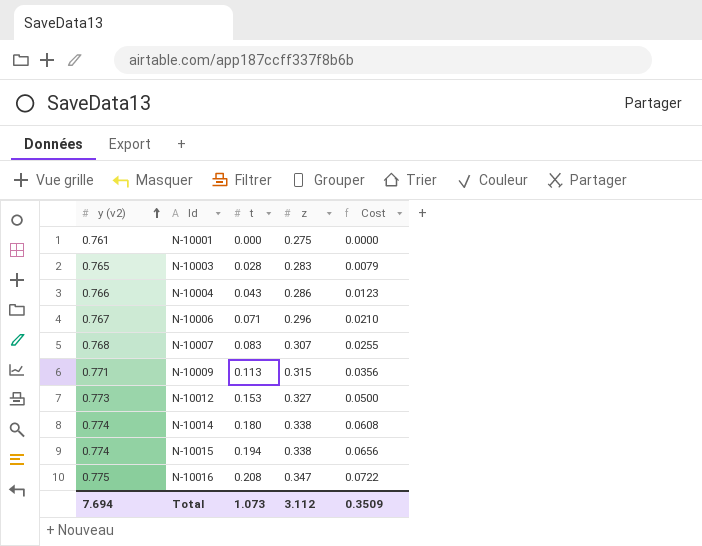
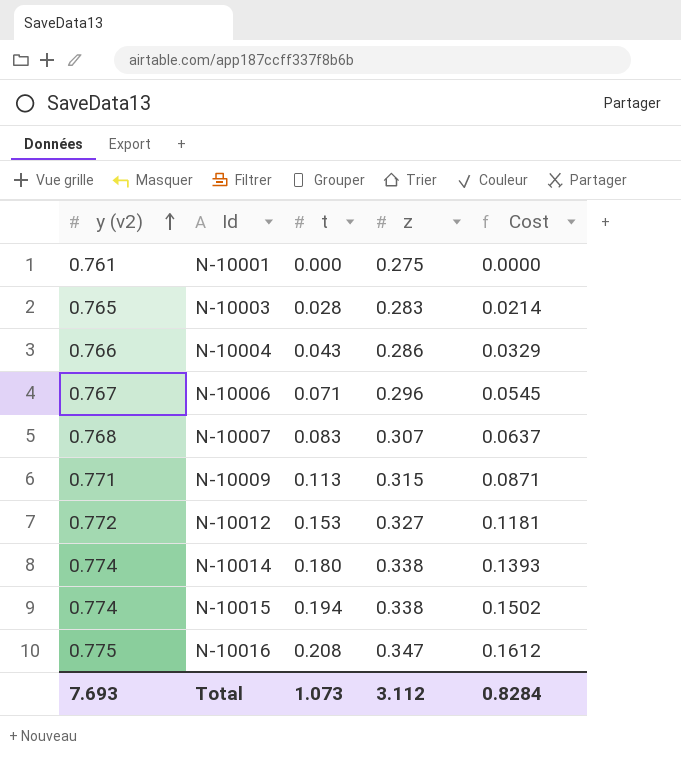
column Cost | formula: [t] * [z] -> [y (v2)] * [t]
N-10012 | y (v2): 0.773 -> 0.772
Total | y (v2): 7.694 -> 7.693
Total | Cost: 0.3509 -> 0.8284

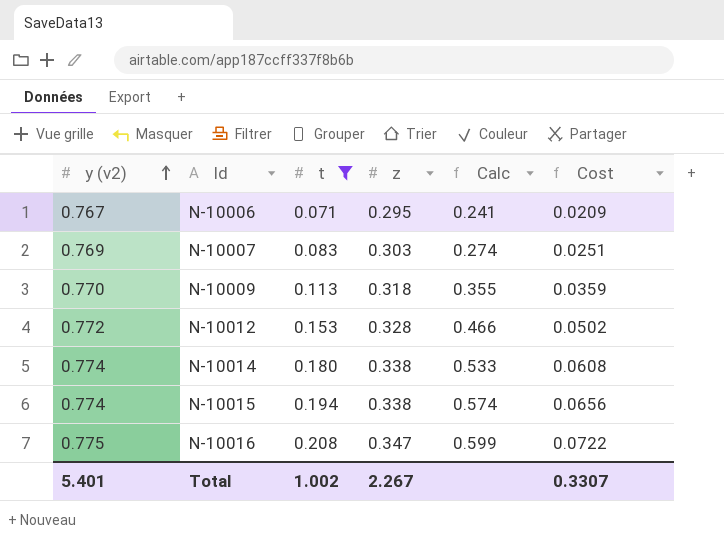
filter: none -> t >= 0.071
column Calc | formula: none -> [t] / [z]
column Cost | formula: [y (v2)] * [t] -> [t] * [z]
N-10006 | z: 0.296 -> 0.295
N-10007 | y (v2): 0.768 -> 0.769
N-10007 | z: 0.307 -> 0.303
N-10009 | y (v2): 0.771 -> 0.770
N-10009 | z: 0.315 -> 0.318
N-10012 | z: 0.327 -> 0.328
Total | y (v2): 7.693 -> 5.401
Total | t: 1.073 -> 1.002
Total | z: 3.112 -> 2.267
Total | Cost: 0.8284 -> 0.3307

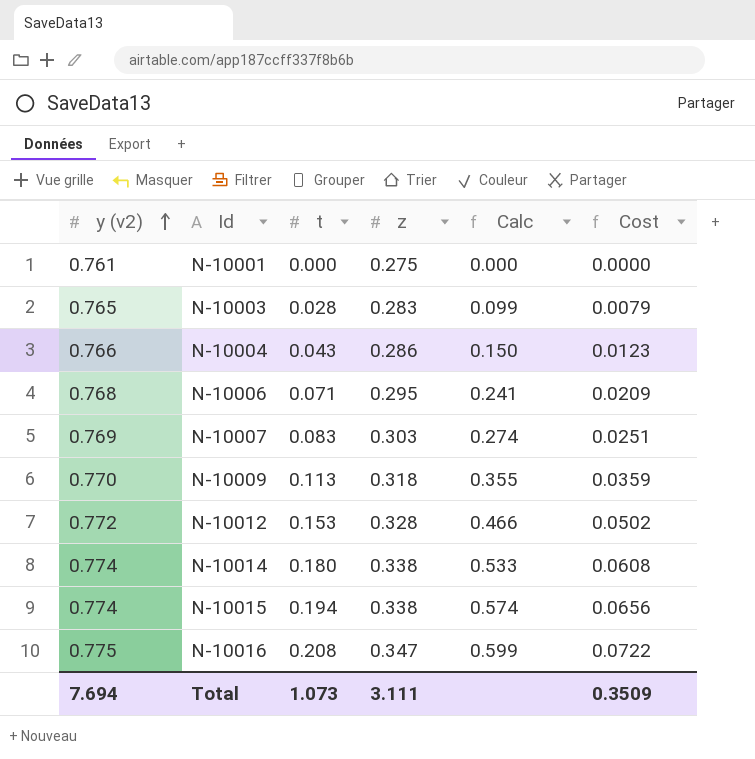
filter: t >= 0.071 -> none
N-10006 | y (v2): 0.767 -> 0.768
Total | y (v2): 5.401 -> 7.694
Total | t: 1.002 -> 1.073
Total | z: 2.267 -> 3.111
Total | Cost: 0.3307 -> 0.3509

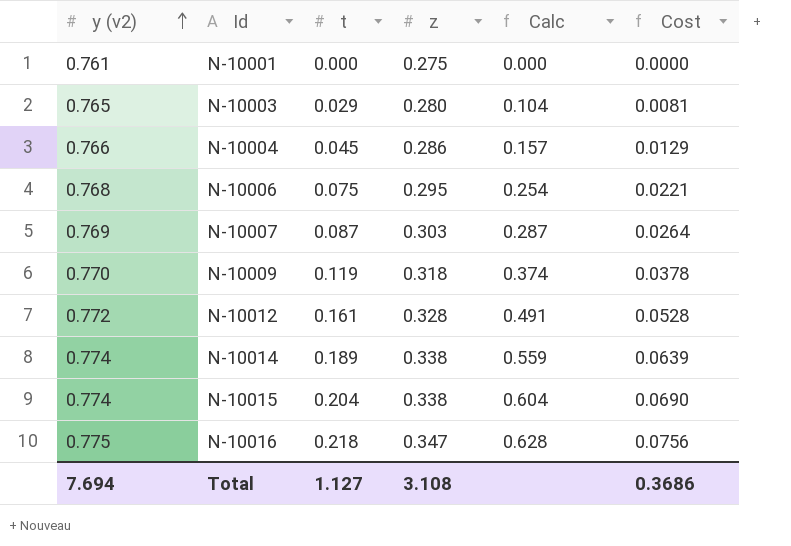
N-10003 | t: 0.028 -> 0.029
N-10003 | z: 0.283 -> 0.280
N-10003 | Calc: 0.099 -> 0.104
N-10003 | Cost: 0.0079 -> 0.0081
N-10004 | t: 0.043 -> 0.045
N-10004 | Calc: 0.150 -> 0.157
N-10004 | Cost: 0.0123 -> 0.0129
N-10006 | t: 0.071 -> 0.075
N-10006 | Calc: 0.241 -> 0.254
N-10006 | Cost: 0.0209 -> 0.0221
N-10007 | t: 0.083 -> 0.087
N-10007 | Calc: 0.274 -> 0.287
N-10007 | Cost: 0.0251 -> 0.0264
N-10009 | t: 0.113 -> 0.119
N-10009 | Calc: 0.355 -> 0.374
N-10009 | Cost: 0.0359 -> 0.0378
N-10012 | t: 0.153 -> 0.161
N-10012 | Calc: 0.466 -> 0.491
N-10012 | Cost: 0.0502 -> 0.0528
N-10014 | t: 0.180 -> 0.189
N-10014 | Calc: 0.533 -> 0.559
N-10014 | Cost: 0.0608 -> 0.0639
N-10015 | t: 0.194 -> 0.204
N-10015 | Calc: 0.574 -> 0.604
N-10015 | Cost: 0.0656 -> 0.0690
N-10016 | t: 0.208 -> 0.218
N-10016 | Calc: 0.599 -> 0.628
N-10016 | Cost: 0.0722 -> 0.0756
Total | t: 1.073 -> 1.127
Total | z: 3.111 -> 3.108
Total | Cost: 0.3509 -> 0.3686

